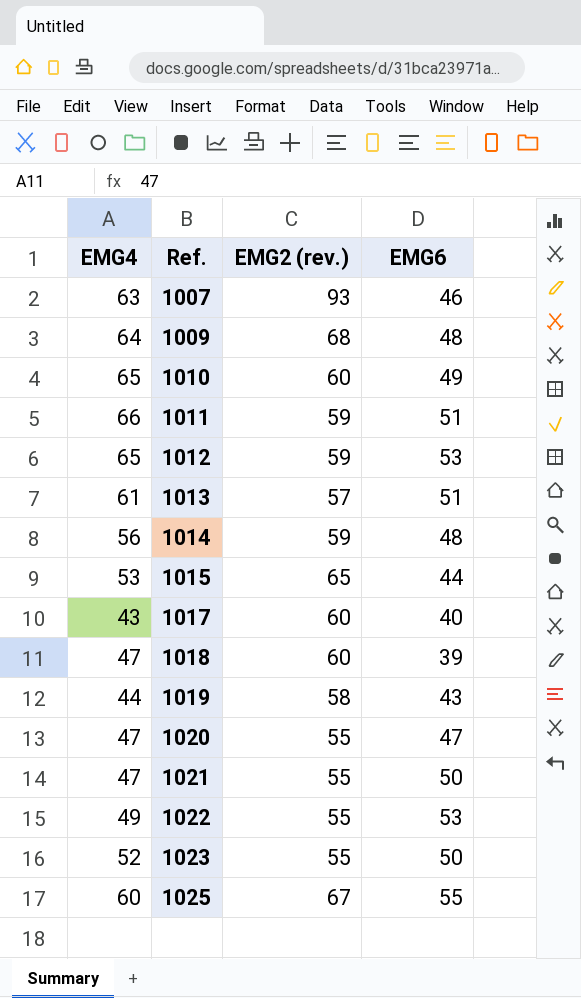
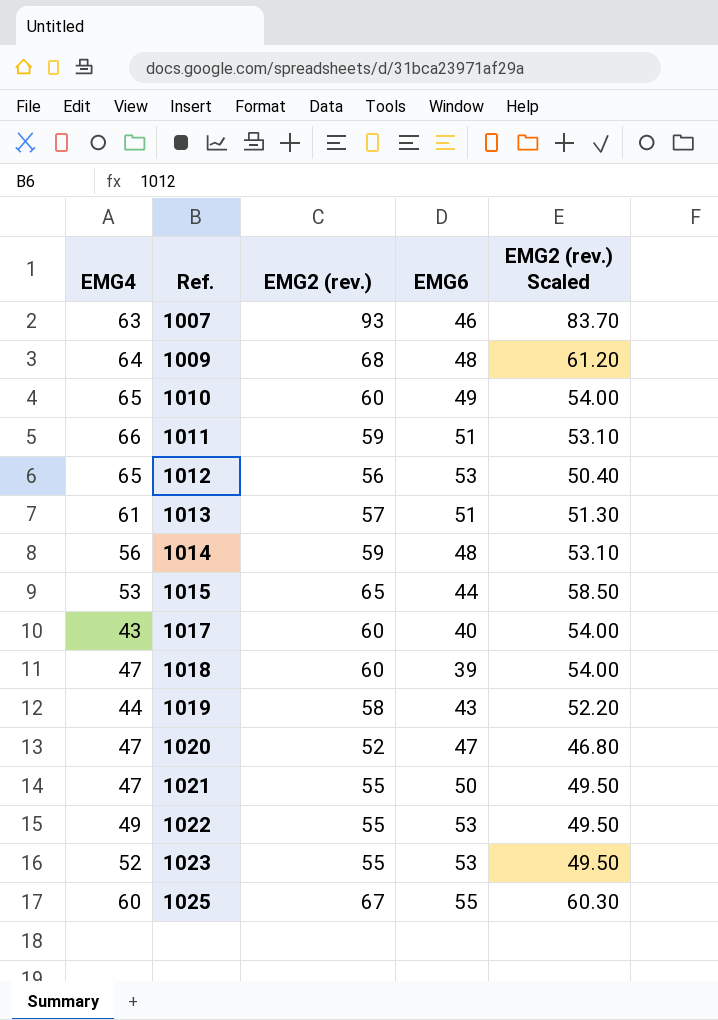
column EMG2 (rev.) Scaled | formula: none -> [EMG2 (rev.)] * 0.9
1012 | EMG2 (rev.): 59 -> 56
1020 | EMG2 (rev.): 55 -> 52
1023 | EMG6: 50 -> 53

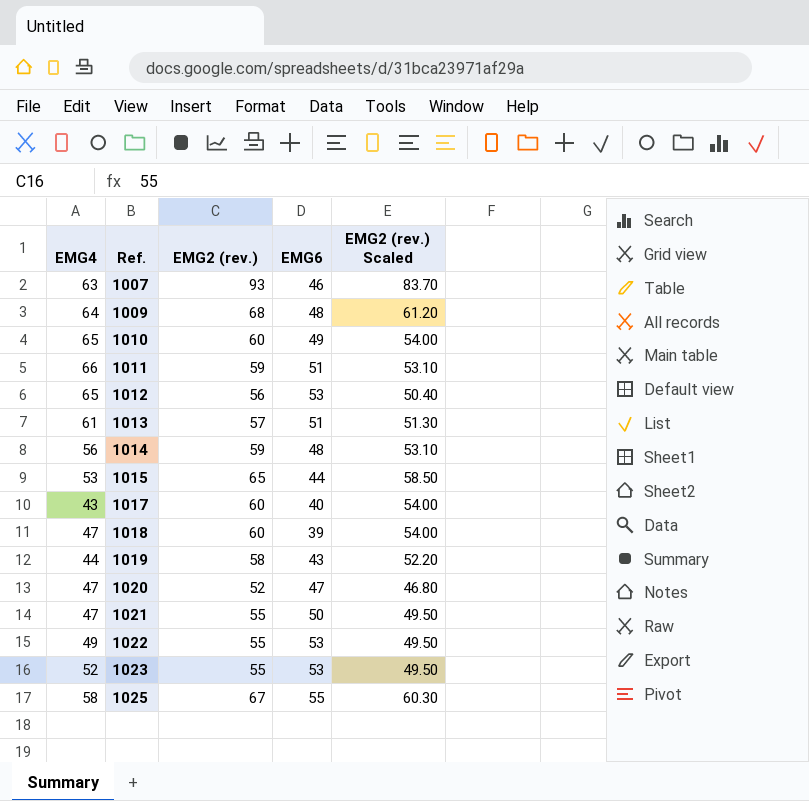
1025 | EMG4: 60 -> 58

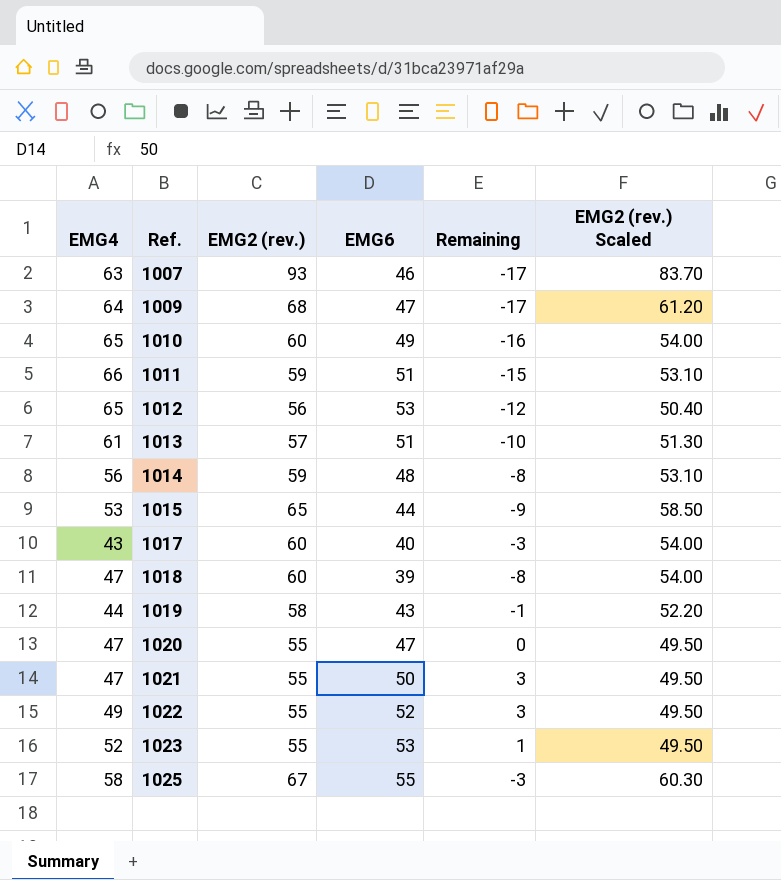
column Remaining | formula: none -> [EMG6] - [EMG4]
1009 | EMG6: 48 -> 47
1020 | EMG2 (rev.): 52 -> 55
1020 | EMG2 (rev.) Scaled: 46.80 -> 49.50
1022 | EMG6: 53 -> 52

